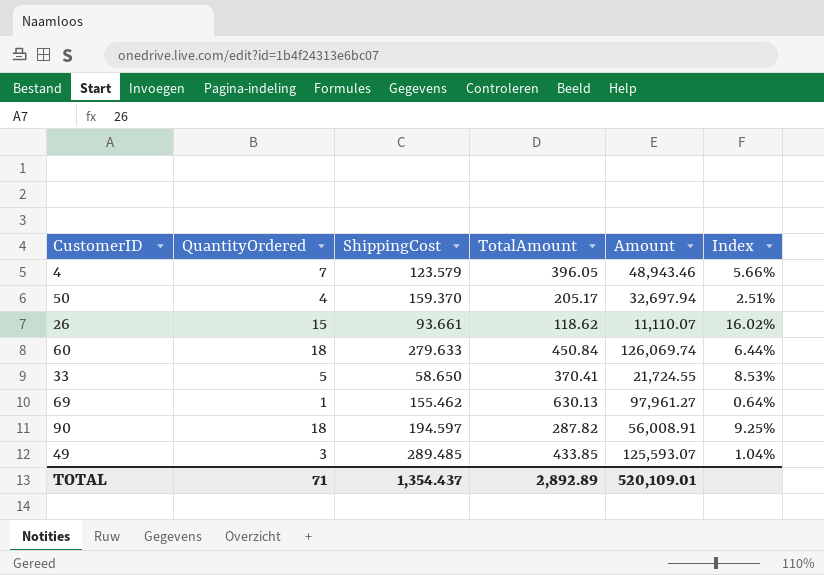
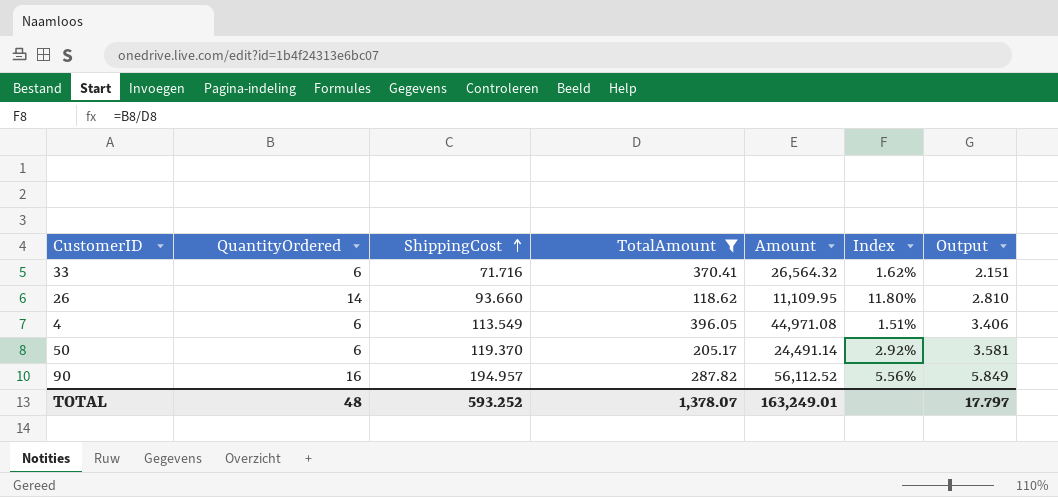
filter: none -> TotalAmount <= 396.05
row order: none -> ShippingCost ascending
column Index | formula: [QuantityOrdered] / [ShippingCost] -> [QuantityOrdered] / [TotalAmount]
column Output | formula: none -> [ShippingCost] * 0.03
33 | QuantityOrdered: 5 -> 6
33 | ShippingCost: 58.650 -> 71.716
33 | Amount: 21,724.55 -> 26,564.32
26 | QuantityOrdered: 15 -> 14
26 | ShippingCost: 93.661 -> 93.660
26 | Amount: 11,110.07 -> 11,109.95
4 | QuantityOrdered: 7 -> 6
4 | ShippingCost: 123.579 -> 113.549
4 | Amount: 48,943.46 -> 44,971.08
50 | QuantityOrdered: 4 -> 6
50 | ShippingCost: 159.370 -> 119.370
50 | Amount: 32,697.94 -> 24,491.14
90 | QuantityOrdered: 18 -> 16
90 | ShippingCost: 194.597 -> 194.957
90 | Amount: 56,008.91 -> 56,112.52
TOTAL | QuantityOrdered: 71 -> 48
TOTAL | ShippingCost: 1,354.437 -> 593.252
TOTAL | TotalAmount: 2,892.89 -> 1,378.07
TOTAL | Amount: 520,109.01 -> 163,249.01

